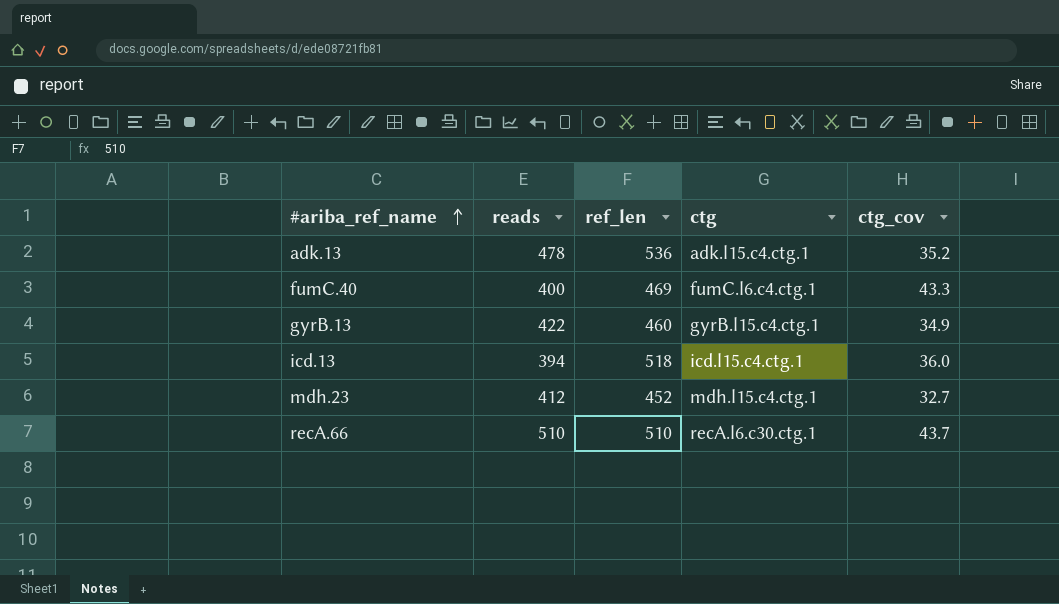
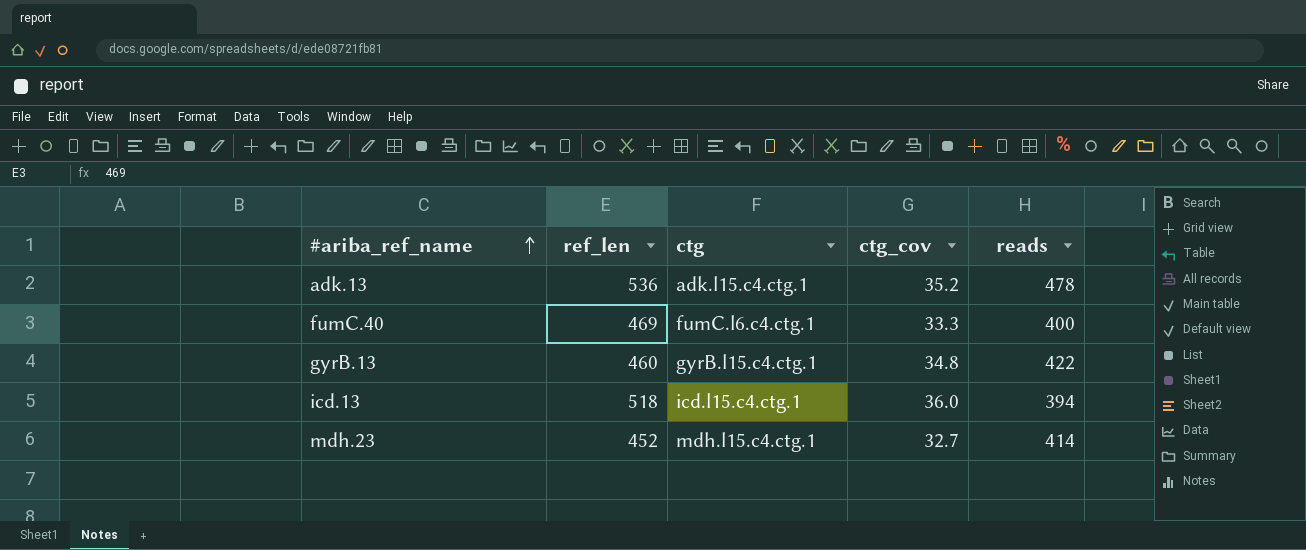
column reads | position: 2 -> 5
row recA.66: 510 | 510 | recA.l6.c30.ctg.1 | 43.7 -> none
fumC.40 | ctg_cov: 43.3 -> 33.3
gyrB.13 | ctg_cov: 34.9 -> 34.8
mdh.23 | reads: 412 -> 414

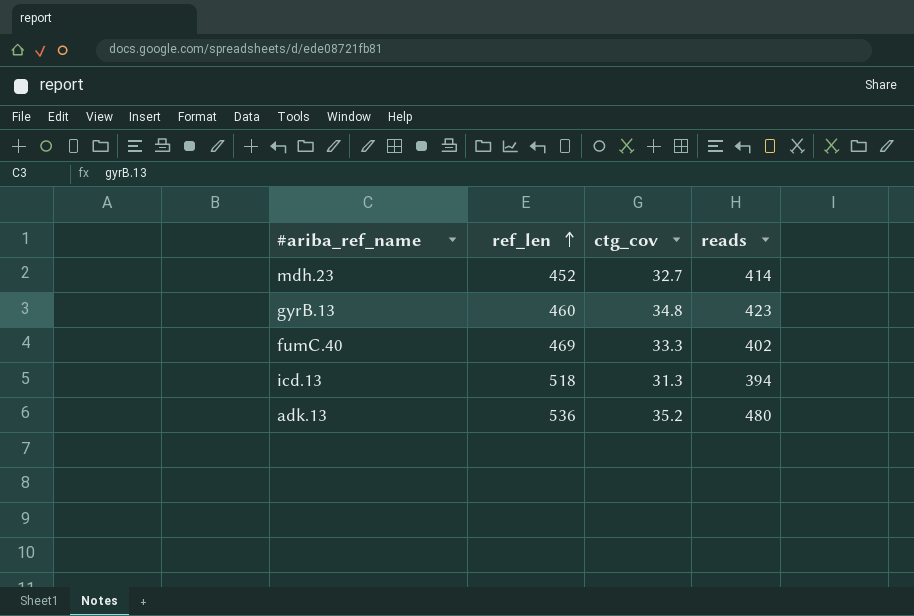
row order: #ariba_ref_name ascending -> ref_len ascending
column ctg | position: 3 -> none
gyrB.13 | reads: 422 -> 423
fumC.40 | reads: 400 -> 402
icd.13 | ctg_cov: 36.0 -> 31.3
adk.13 | reads: 478 -> 480

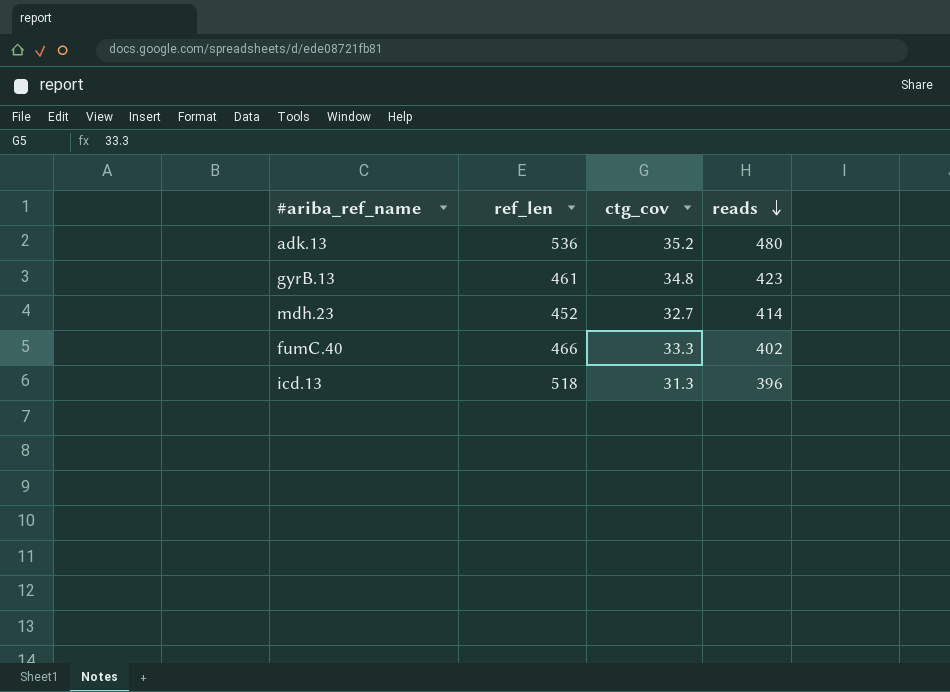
row order: ref_len ascending -> reads descending
gyrB.13 | ref_len: 460 -> 461
fumC.40 | ref_len: 469 -> 466
icd.13 | reads: 394 -> 396

